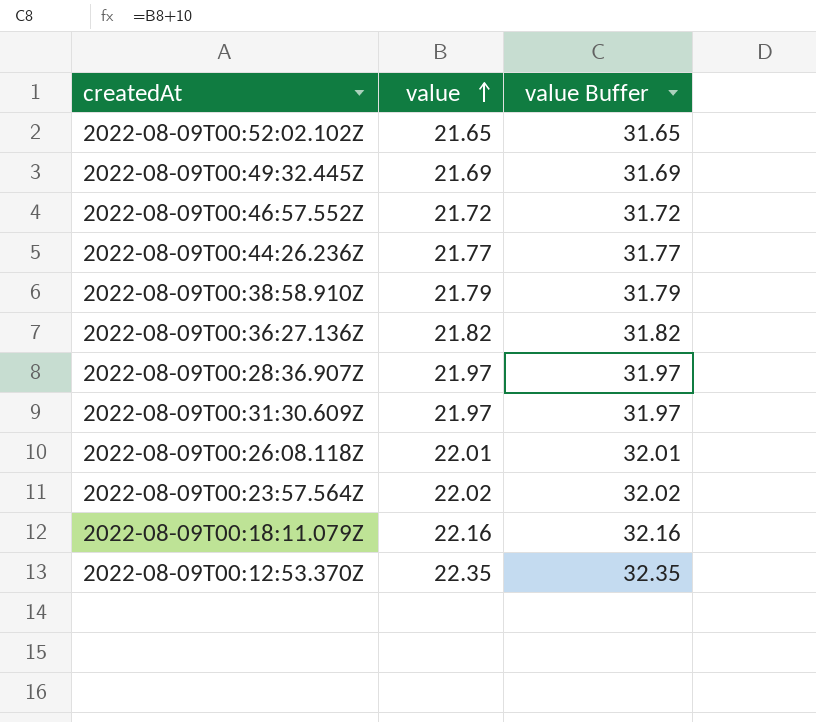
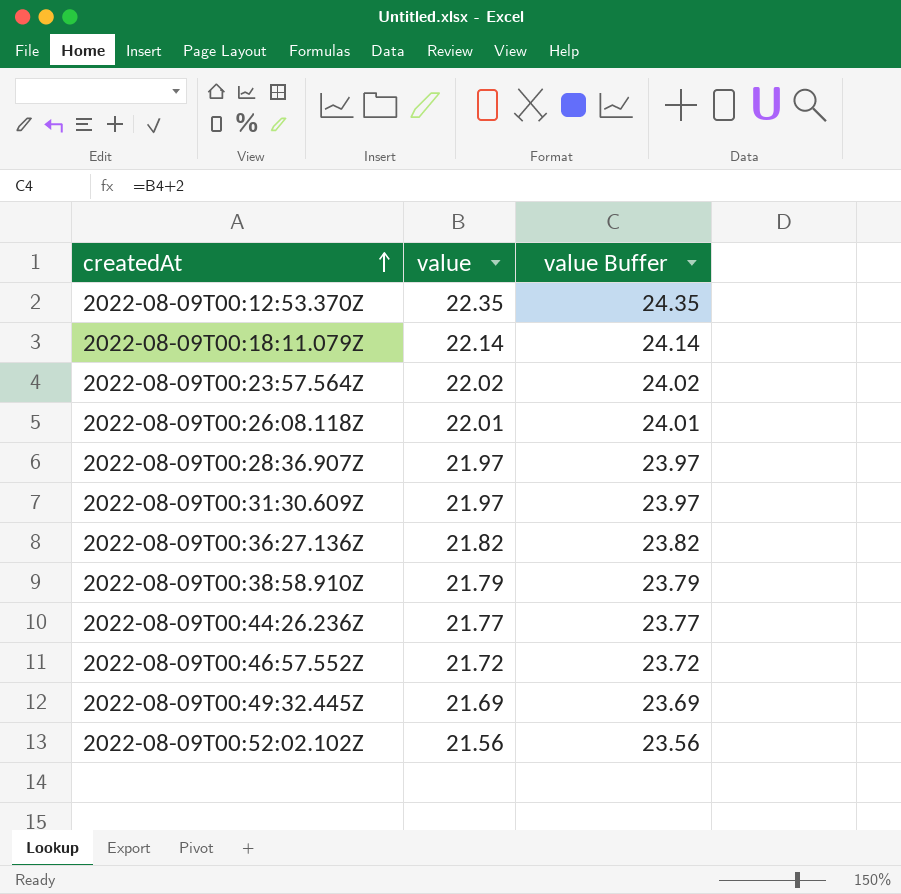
row order: value ascending -> createdAt ascending
column value Buffer | formula: [value] + 10 -> [value] + 2
2022-08-09T00:18:11.079Z | value: 22.16 -> 22.14
2022-08-09T00:52:02.102Z | value: 21.65 -> 21.56

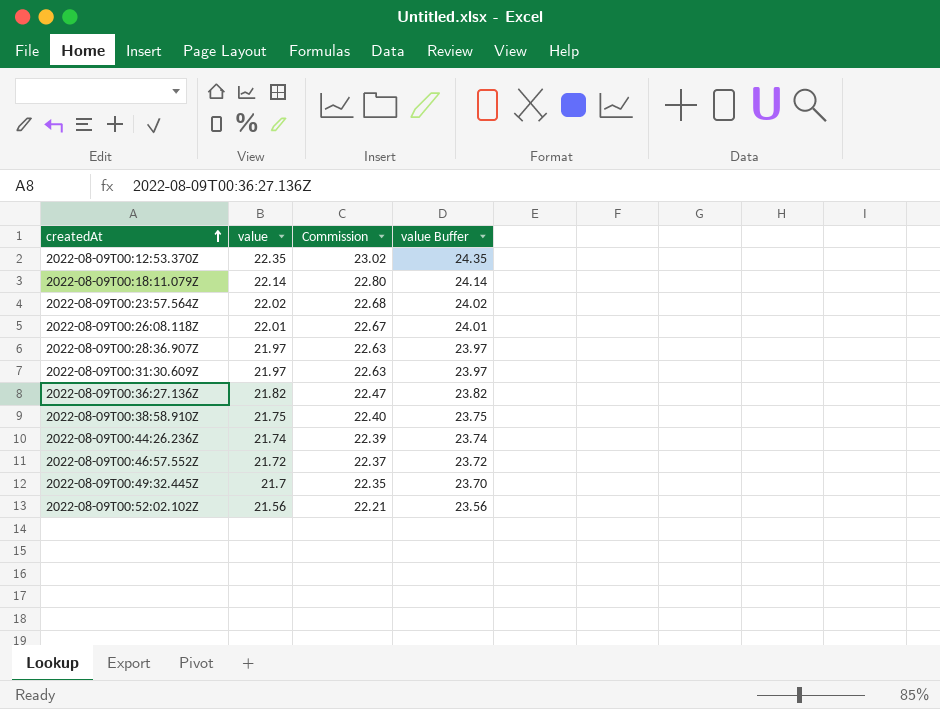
column Commission | formula: none -> [value] * 1.03
2022-08-09T00:38:58.910Z | value: 21.79 -> 21.75
2022-08-09T00:38:58.910Z | value Buffer: 23.79 -> 23.75
2022-08-09T00:44:26.236Z | value: 21.77 -> 21.74
2022-08-09T00:44:26.236Z | value Buffer: 23.77 -> 23.74
2022-08-09T00:49:32.445Z | value: 21.69 -> 21.7
2022-08-09T00:49:32.445Z | value Buffer: 23.69 -> 23.70

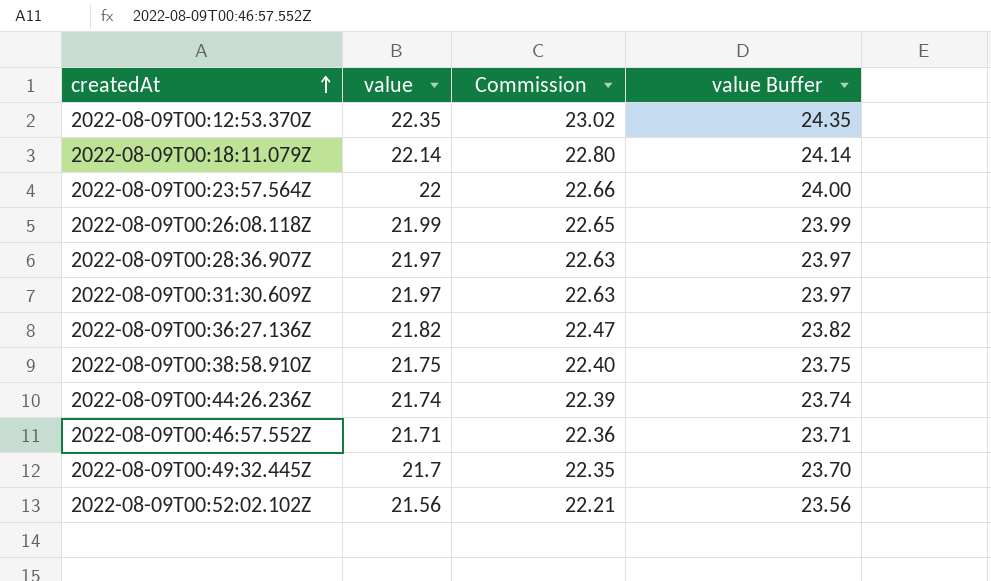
2022-08-09T00:23:57.564Z | value: 22.02 -> 22
2022-08-09T00:23:57.564Z | Commission: 22.68 -> 22.66
2022-08-09T00:23:57.564Z | value Buffer: 24.02 -> 24.00
2022-08-09T00:26:08.118Z | value: 22.01 -> 21.99
2022-08-09T00:26:08.118Z | Commission: 22.67 -> 22.65
2022-08-09T00:26:08.118Z | value Buffer: 24.01 -> 23.99
2022-08-09T00:46:57.552Z | value: 21.72 -> 21.71
2022-08-09T00:46:57.552Z | Commission: 22.37 -> 22.36
2022-08-09T00:46:57.552Z | value Buffer: 23.72 -> 23.71

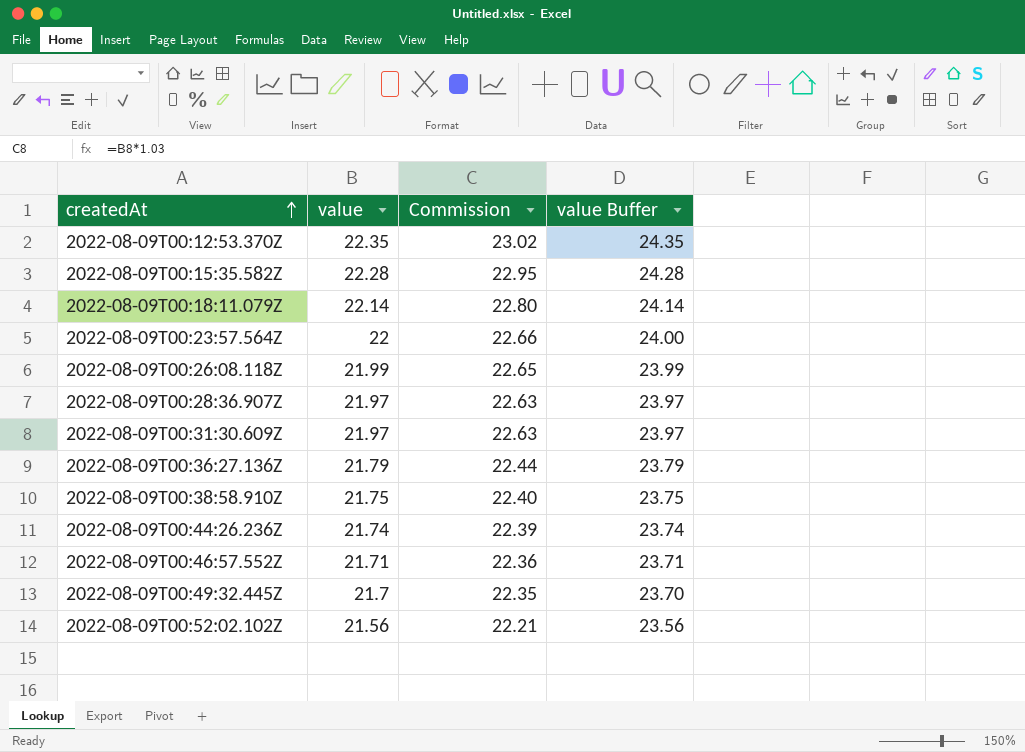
row 2022-08-09T00:15:35.582Z: none -> 22.28 | 22.95 | 24.28
2022-08-09T00:36:27.136Z | value: 21.82 -> 21.79
2022-08-09T00:36:27.136Z | Commission: 22.47 -> 22.44
2022-08-09T00:36:27.136Z | value Buffer: 23.82 -> 23.79

